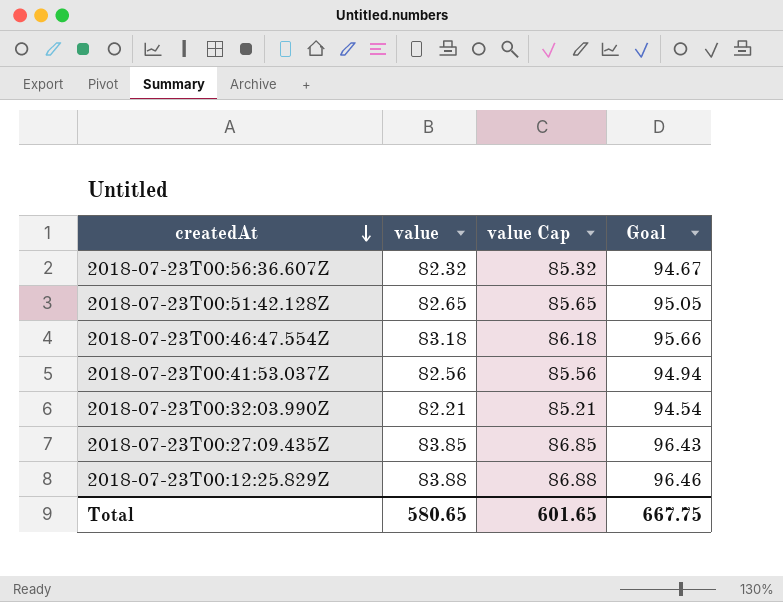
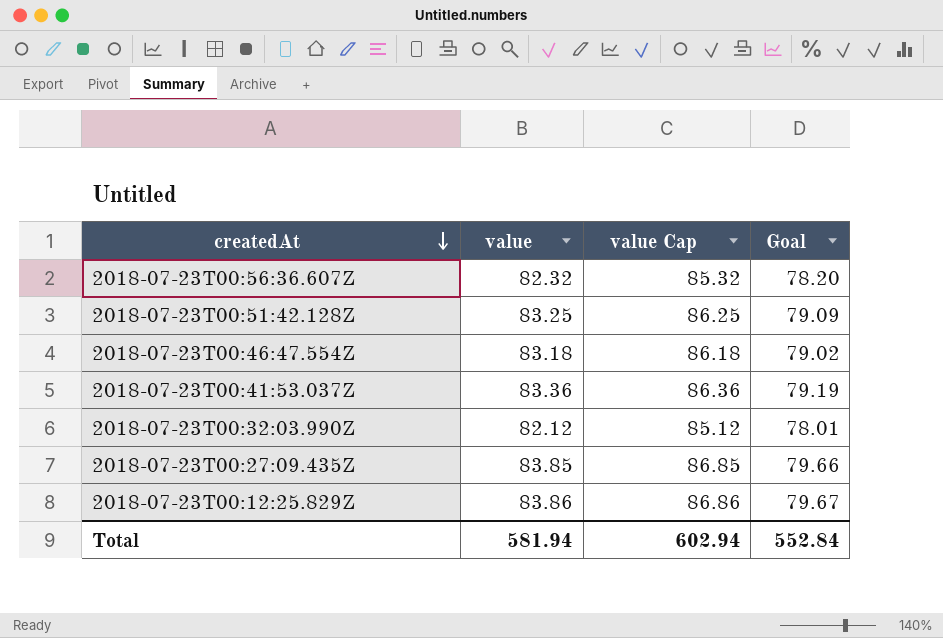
column Goal | formula: [value] * 1.15 -> [value] * 0.95
2018-07-23T00:51:42.128Z | value: 82.65 -> 83.25
2018-07-23T00:51:42.128Z | value Cap: 85.65 -> 86.25
2018-07-23T00:41:53.037Z | value: 82.56 -> 83.36
2018-07-23T00:41:53.037Z | value Cap: 85.56 -> 86.36
2018-07-23T00:32:03.990Z | value: 82.21 -> 82.12
2018-07-23T00:32:03.990Z | value Cap: 85.21 -> 85.12
2018-07-23T00:12:25.829Z | value: 83.88 -> 83.86
2018-07-23T00:12:25.829Z | value Cap: 86.88 -> 86.86
Total | value: 580.65 -> 581.94
Total | value Cap: 601.65 -> 602.94
Total | Goal: 667.75 -> 552.84

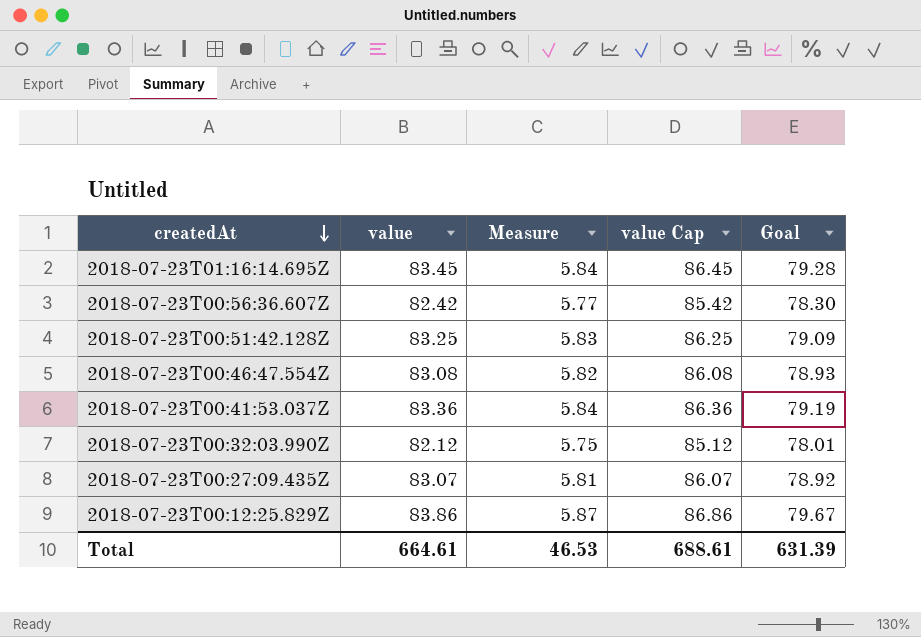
column Measure | formula: none -> [value] * 0.07
row 2018-07-23T01:16:14.695Z: none -> 83.45 | 5.84 | 86.45 | 79.28
2018-07-23T00:56:36.607Z | value: 82.32 -> 82.42
2018-07-23T00:56:36.607Z | value Cap: 85.32 -> 85.42
2018-07-23T00:56:36.607Z | Goal: 78.20 -> 78.30
2018-07-23T00:46:47.554Z | value: 83.18 -> 83.08
2018-07-23T00:46:47.554Z | value Cap: 86.18 -> 86.08
2018-07-23T00:46:47.554Z | Goal: 79.02 -> 78.93
2018-07-23T00:27:09.435Z | value: 83.85 -> 83.07
2018-07-23T00:27:09.435Z | value Cap: 86.85 -> 86.07
2018-07-23T00:27:09.435Z | Goal: 79.66 -> 78.92
Total | value: 581.94 -> 664.61
Total | value Cap: 602.94 -> 688.61
Total | Goal: 552.84 -> 631.39

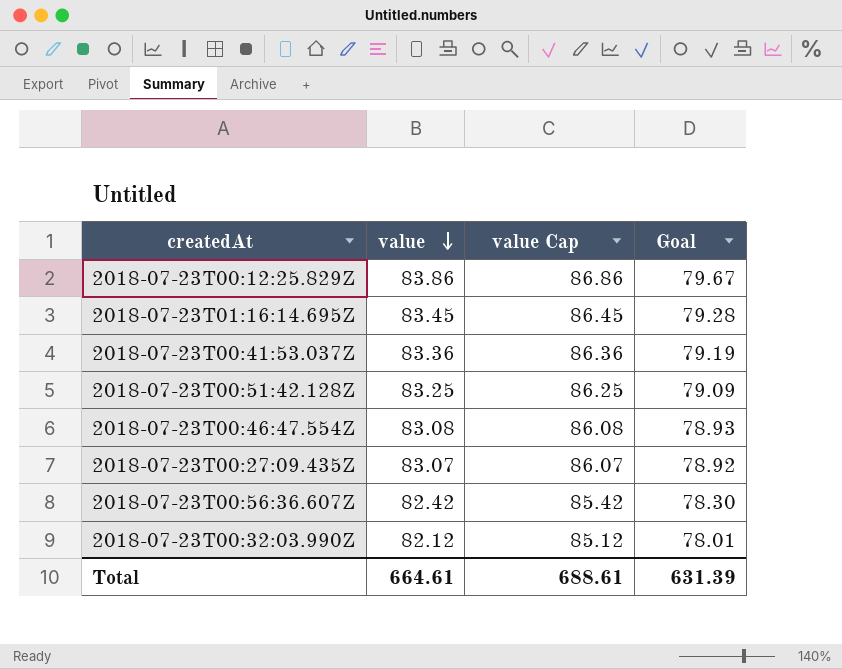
row order: createdAt descending -> value descending
column Measure | formula: [value] * 0.07 -> none

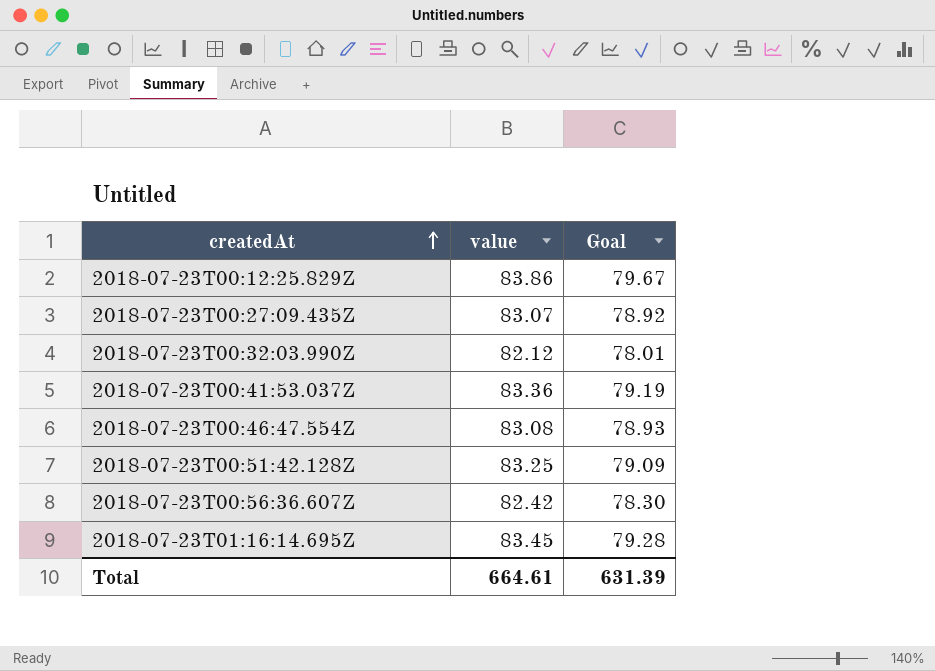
row order: value descending -> createdAt ascending
column value Cap | formula: [value] + 3 -> none

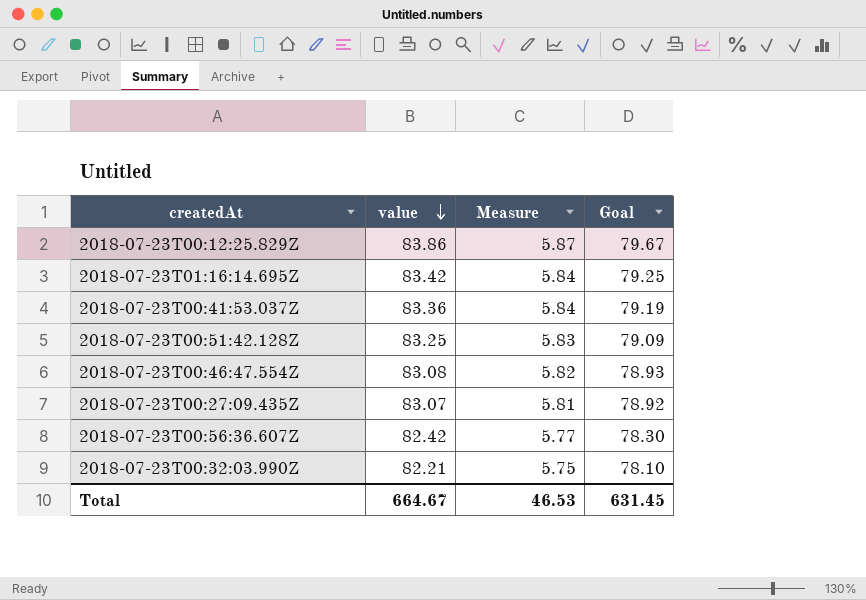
row order: createdAt ascending -> value descending
column Measure | formula: none -> [value] * 0.07
2018-07-23T01:16:14.695Z | value: 83.45 -> 83.42
2018-07-23T01:16:14.695Z | Goal: 79.28 -> 79.25
2018-07-23T00:32:03.990Z | value: 82.12 -> 82.21
2018-07-23T00:32:03.990Z | Goal: 78.01 -> 78.10
Total | value: 664.61 -> 664.67
Total | Goal: 631.39 -> 631.45

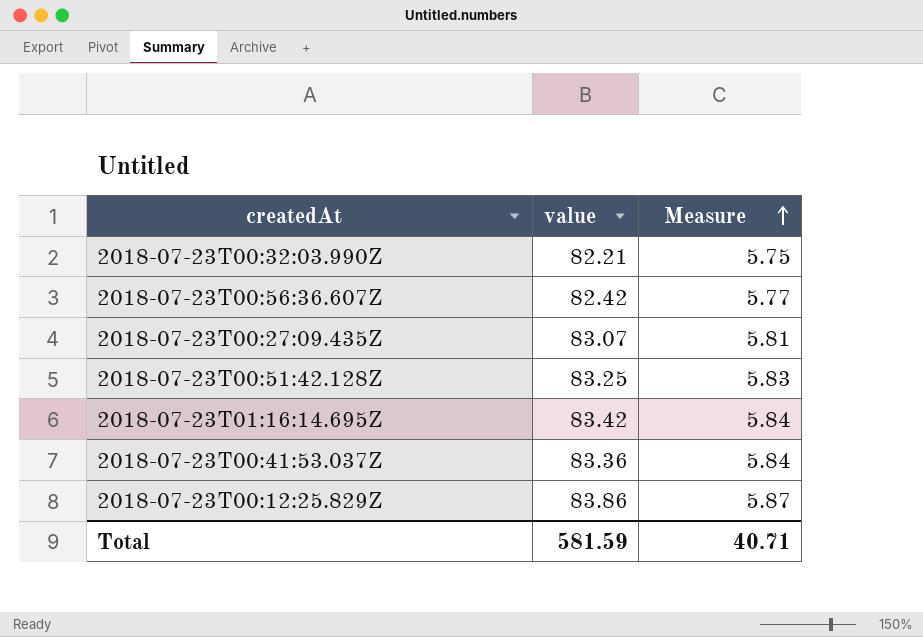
row order: value descending -> Measure ascending
column Goal | formula: [value] * 0.95 -> none
row 2018-07-23T00:46:47.554Z: 83.08 | 5.82 | 78.93 -> none
Total | value: 664.67 -> 581.59
Total | Measure: 46.53 -> 40.71

